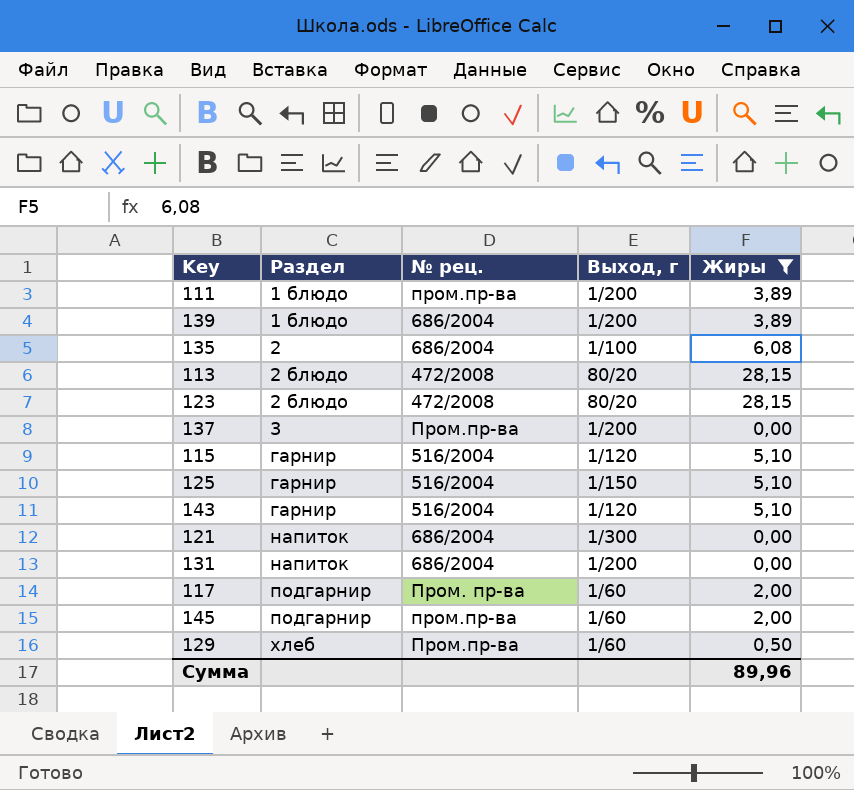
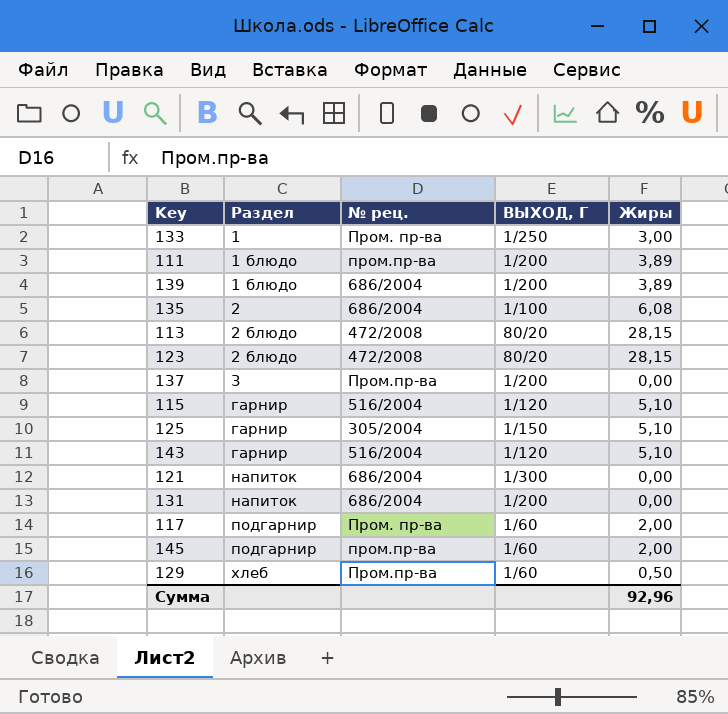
filter: Жиры != 3,00 -> none
column name: Выход, г -> ВЫХОД, Г
125 | № рец.: 516/2004 -> 305/2004
Сумма | Жиры: 89,96 -> 92,96

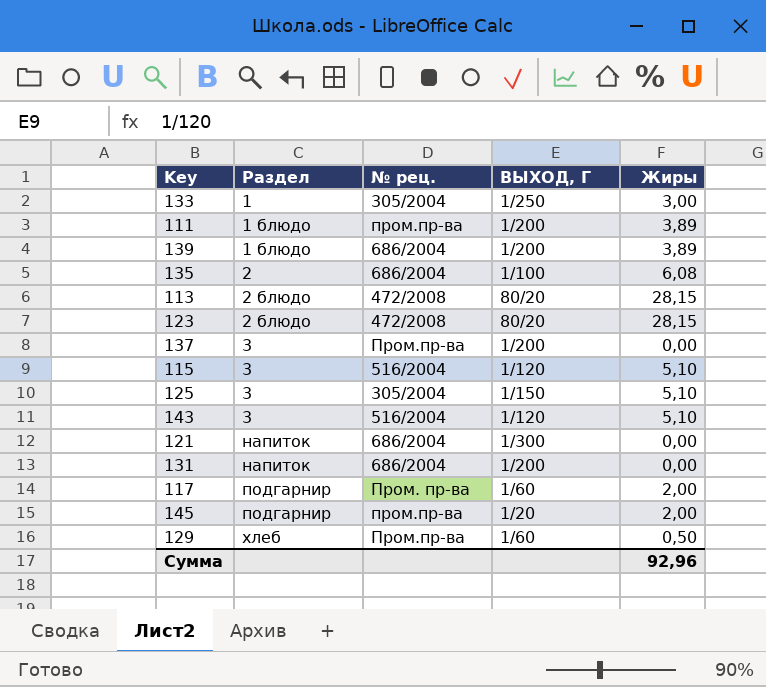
133 | № рец.: Пром. пр-ва -> 305/2004
115 | Раздел: гарнир -> 3
125 | Раздел: гарнир -> 3
143 | Раздел: гарнир -> 3
145 | ВЫХОД, Г: 1/60 -> 1/20

